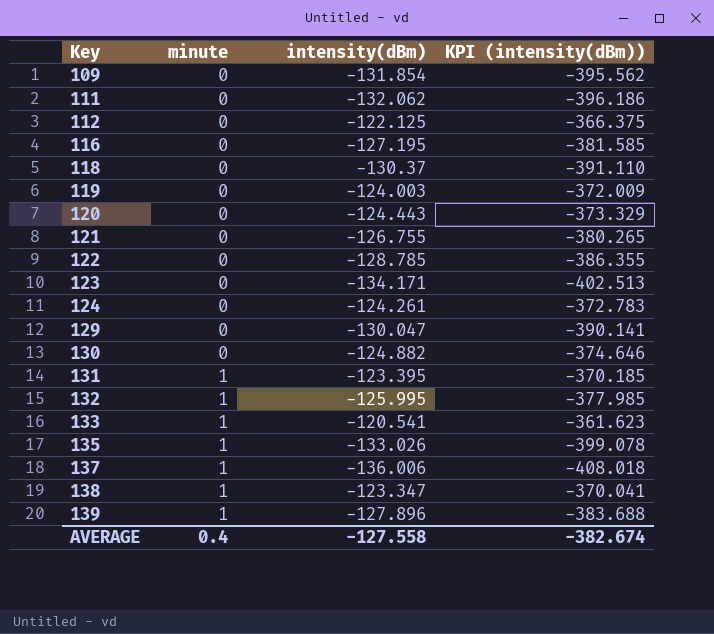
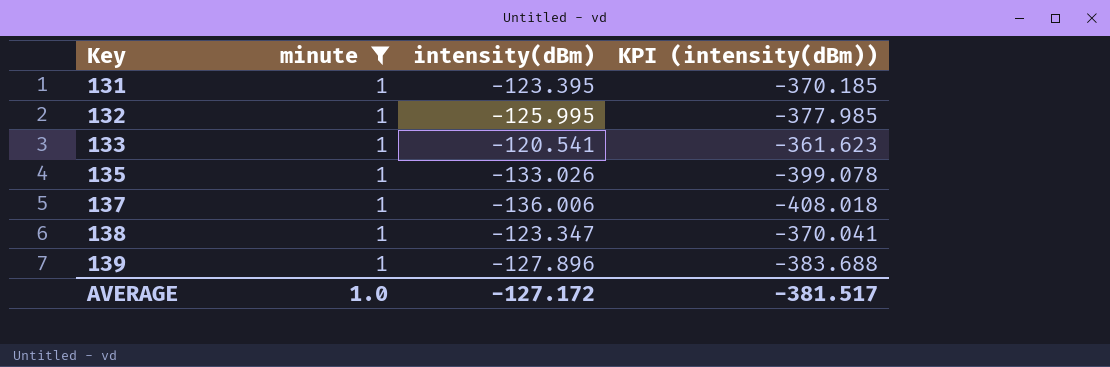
filter: none -> minute = 1
AVERAGE | minute: 0.4 -> 1.0
AVERAGE | intensity(dBm): -127.558 -> -127.172
AVERAGE | KPI (intensity(dBm)): -382.674 -> -381.517

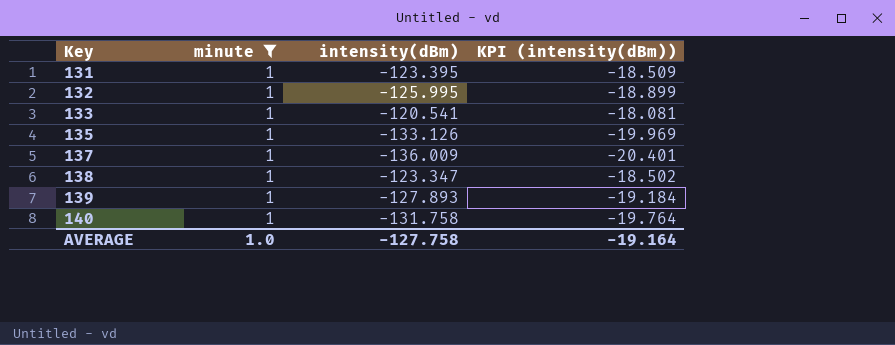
column KPI (intensity(dBm)) | formula: [intensity(dBm)] * 3 -> [intensity(dBm)] * 0.15
135 | intensity(dBm): -133.026 -> -133.126
137 | intensity(dBm): -136.006 -> -136.009
139 | intensity(dBm): -127.896 -> -127.893
row 140: none -> 1 | -131.758 | -19.764
AVERAGE | intensity(dBm): -127.172 -> -127.758
AVERAGE | KPI (intensity(dBm)): -381.517 -> -19.164

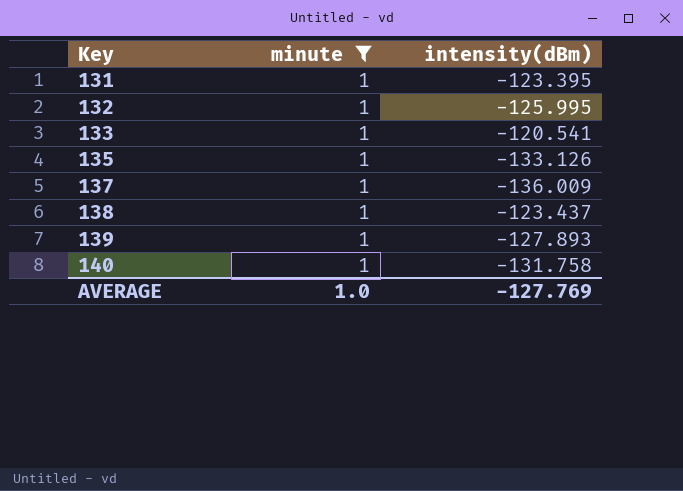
column KPI (intensity(dBm)) | formula: [intensity(dBm)] * 0.15 -> none
138 | intensity(dBm): -123.347 -> -123.437
AVERAGE | intensity(dBm): -127.758 -> -127.769

